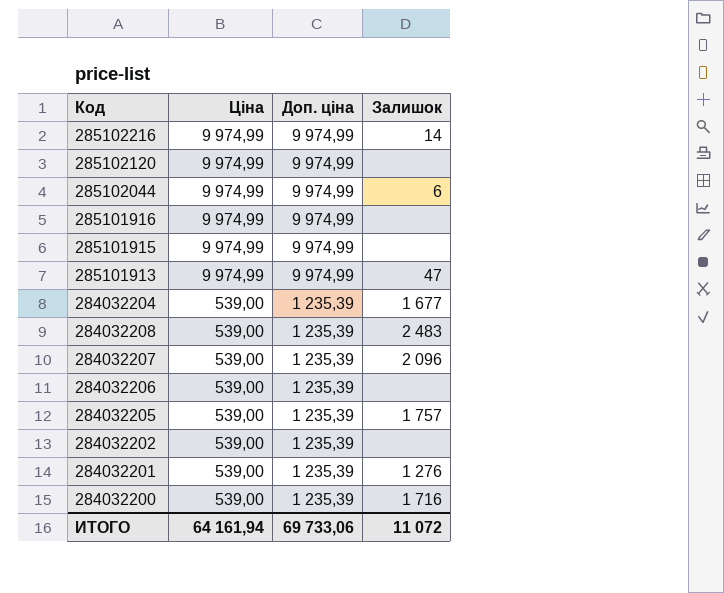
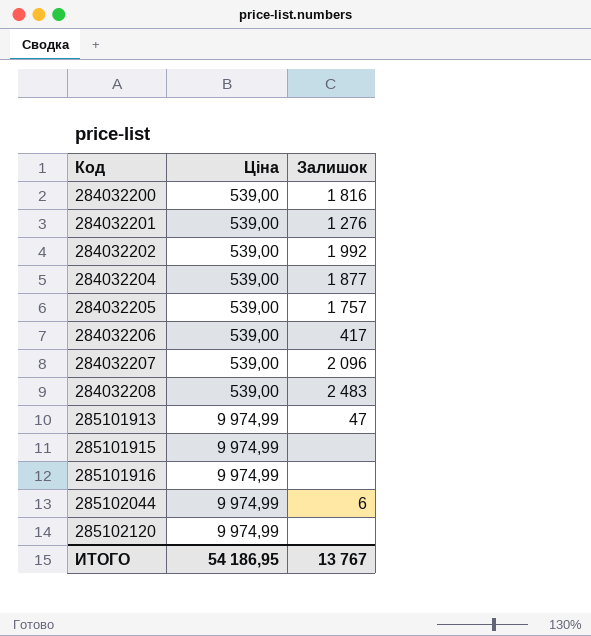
row order: Ціна descending -> Код ascending
column Доп. ціна | position: 3 -> none
row 285102216: 9 974,99 | 9 974,99 | 14 -> none
284032200 | Залишок: 1 716 -> 1 816
284032202 | Залишок: none -> 1 992
284032204 | Залишок: 1 677 -> 1 877
284032206 | Залишок: none -> 417
ИТОГО | Ціна: 64 161,94 -> 54 186,95
ИТОГО | Залишок: 11 072 -> 13 767

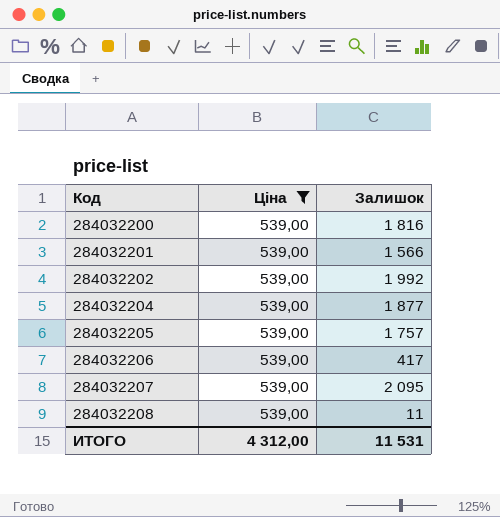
filter: none -> Ціна = 539,00
284032201 | Залишок: 1 276 -> 1 566
284032207 | Залишок: 2 096 -> 2 095
284032208 | Залишок: 2 483 -> 11
ИТОГО | Ціна: 54 186,95 -> 4 312,00
ИТОГО | Залишок: 13 767 -> 11 531

